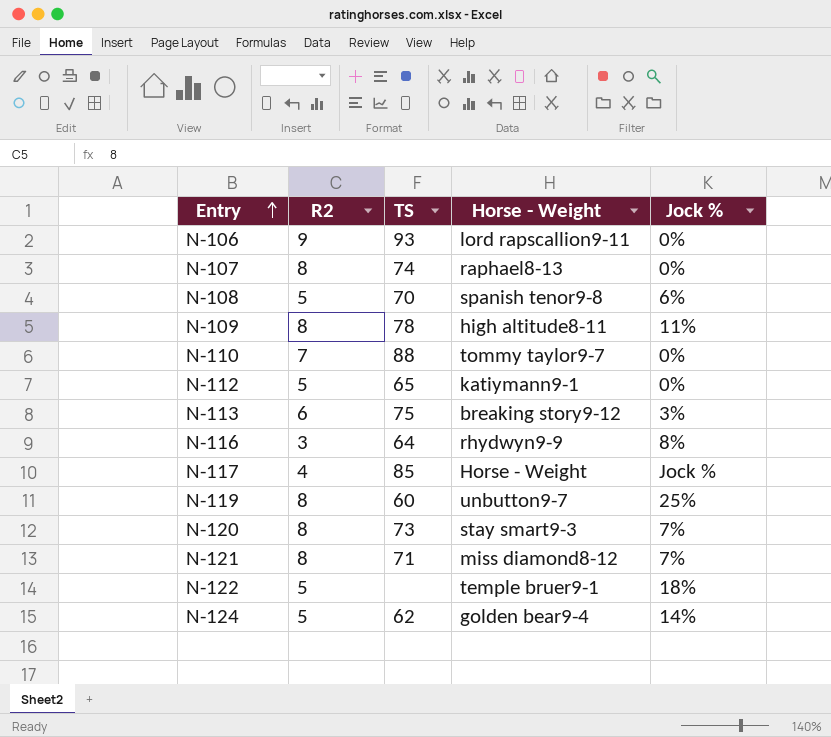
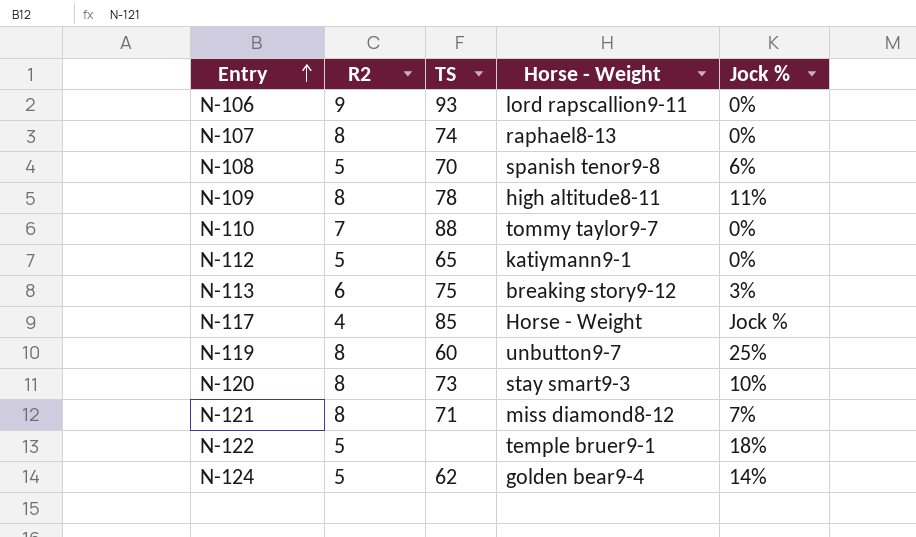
row N-116: 3 | 64 | rhydwyn9-9 | 8% -> none
N-120 | Jock %: 7% -> 10%

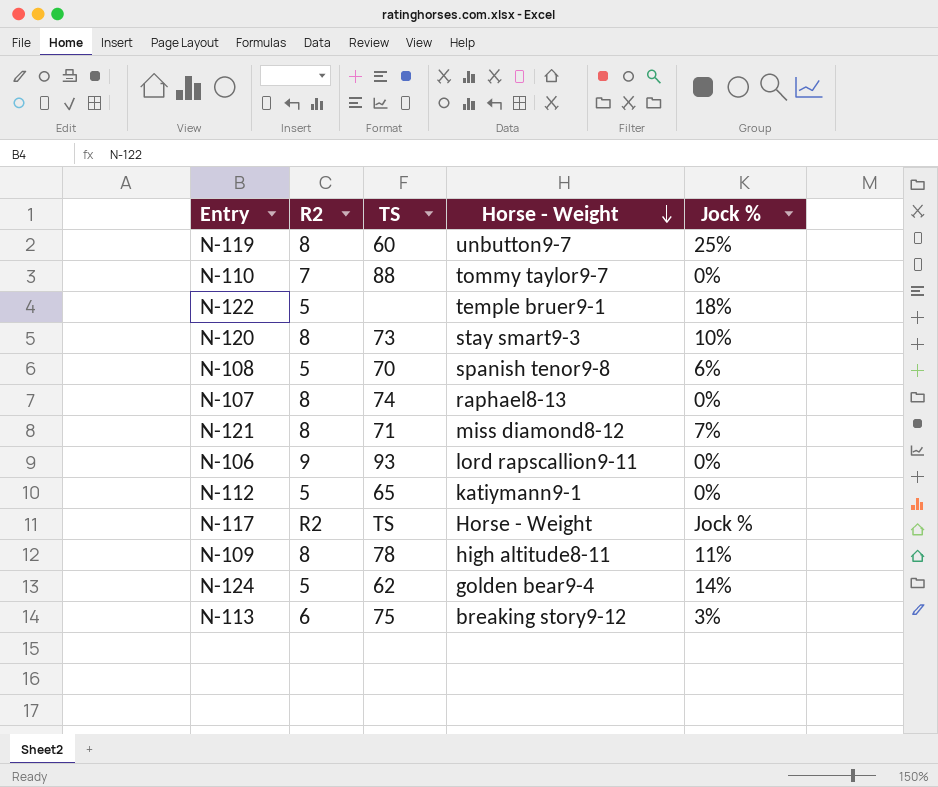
row order: Entry ascending -> Horse - Weight descending
N-117 | R2: 4 -> R2
N-117 | TS: 85 -> TS

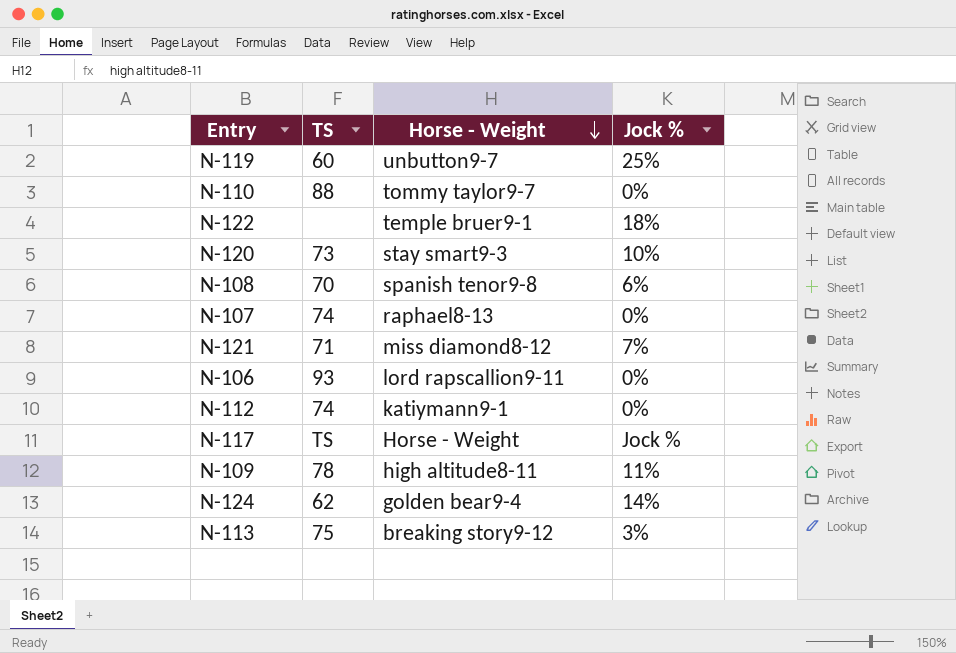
column R2 | position: 2 -> none
N-112 | TS: 65 -> 74

